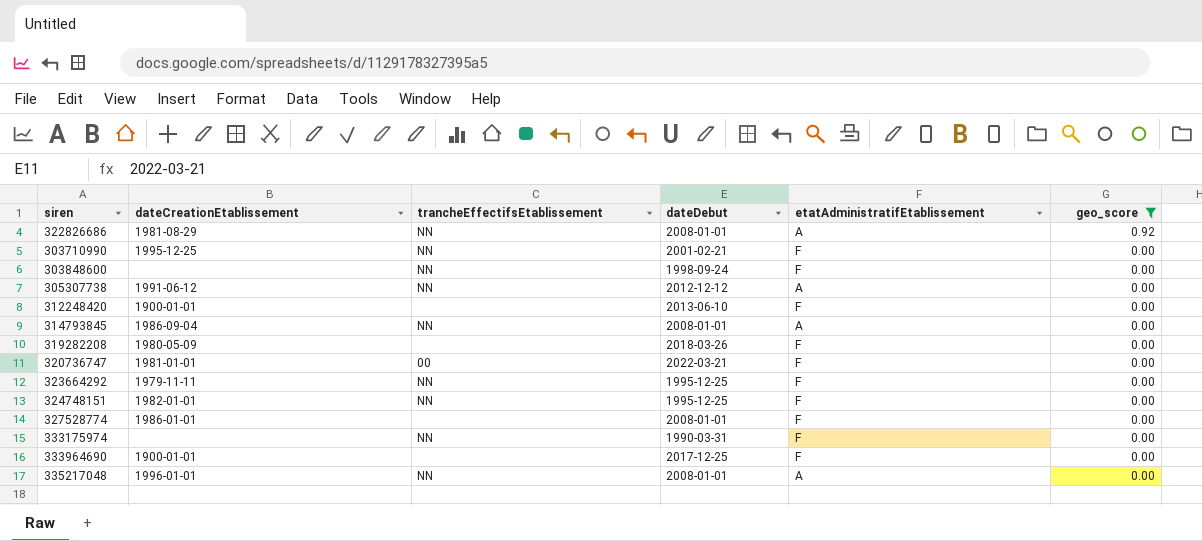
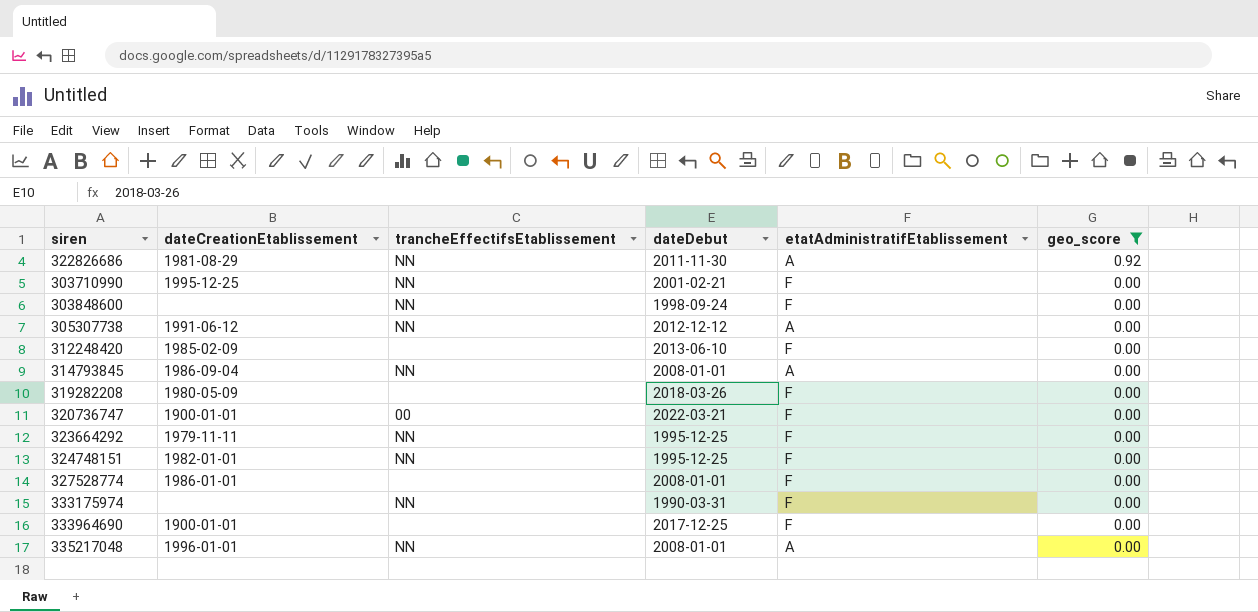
322826686 | dateDebut: 2008-01-01 -> 2011-11-30
312248420 | dateCreationEtablissement: 1900-01-01 -> 1985-02-09
320736747 | dateCreationEtablissement: 1981-01-01 -> 1900-01-01

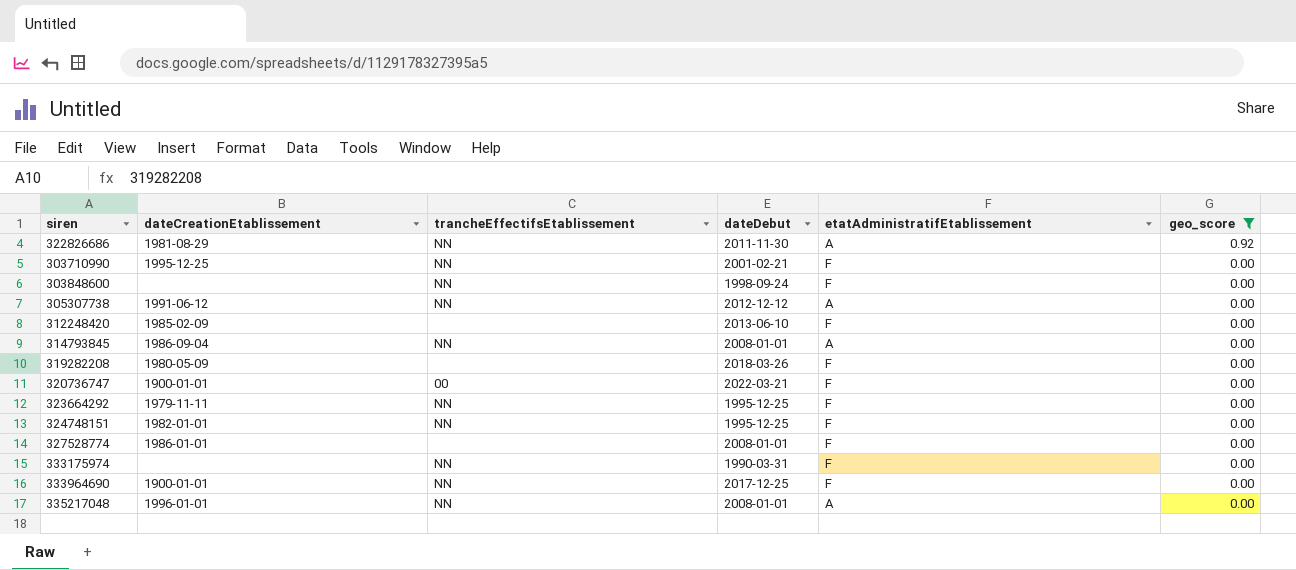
333964690 | trancheEffectifsEtablissement: none -> NN

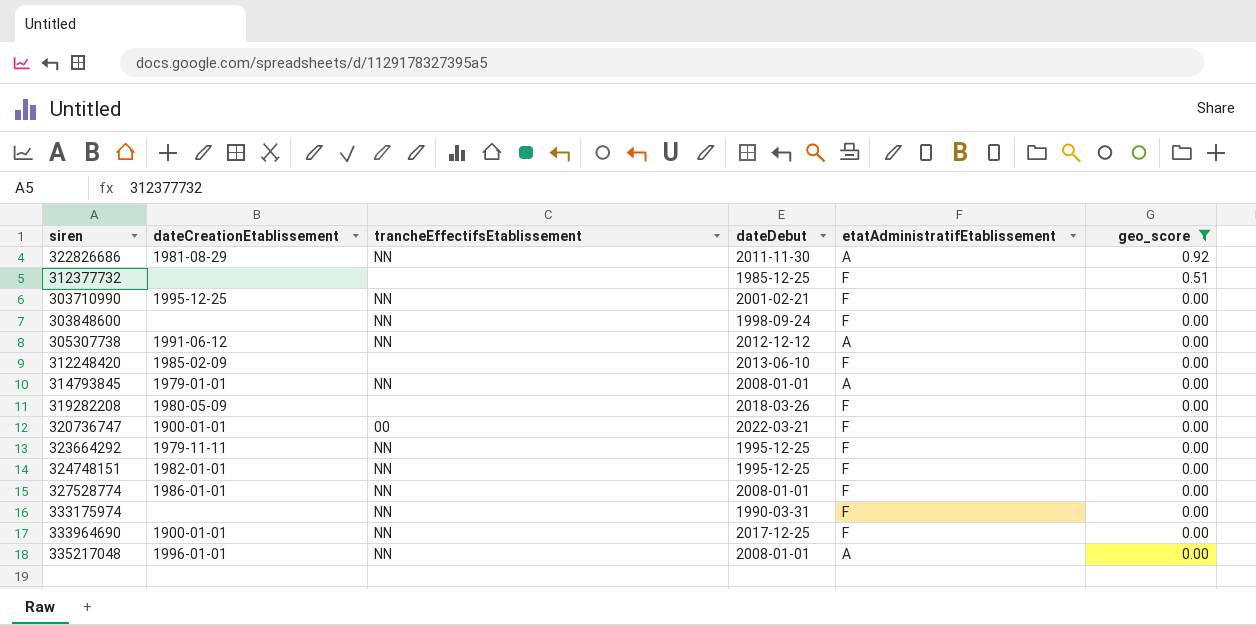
row 312377732: none -> none | none | 1985-12-25 | F | 0.51
314793845 | dateCreationEtablissement: 1986-09-04 -> 1979-01-01
327528774 | trancheEffectifsEtablissement: none -> NN

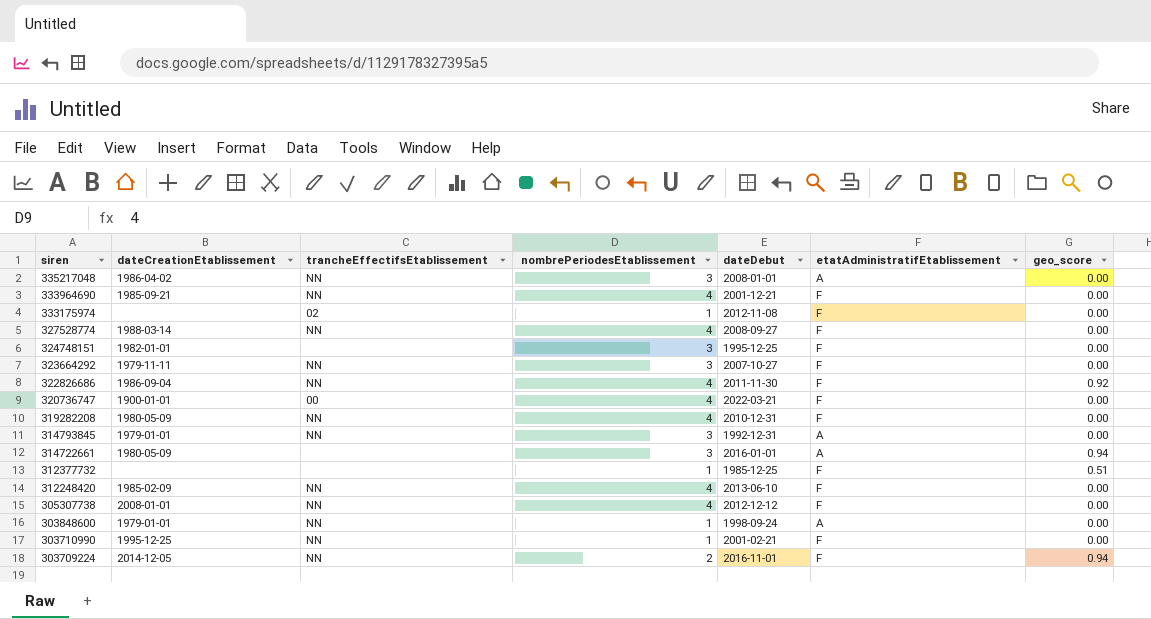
filter: geo_score != 0.94 -> none
row order: geo_score descending -> siren descending
column nombrePeriodesEtablissement | position: none -> 4
335217048 | dateCreationEtablissement: 1996-01-01 -> 1986-04-02
333964690 | dateCreationEtablissement: 1900-01-01 -> 1985-09-21
333964690 | dateDebut: 2017-12-25 -> 2001-12-21
333175974 | trancheEffectifsEtablissement: NN -> 02
333175974 | dateDebut: 1990-03-31 -> 2012-11-08
327528774 | dateCreationEtablissement: 1986-01-01 -> 1988-03-14
327528774 | dateDebut: 2008-01-01 -> 2008-09-27
324748151 | trancheEffectifsEtablissement: NN -> none
323664292 | dateDebut: 1995-12-25 -> 2007-10-27
322826686 | dateCreationEtablissement: 1981-08-29 -> 1986-09-04
322826686 | etatAdministratifEtablissement: A -> F
319282208 | trancheEffectifsEtablissement: none -> NN
319282208 | dateDebut: 2018-03-26 -> 2010-12-31
314793845 | dateDebut: 2008-01-01 -> 1992-12-31
312248420 | trancheEffectifsEtablissement: none -> NN
305307738 | dateCreationEtablissement: 1991-06-12 -> 2008-01-01
305307738 | etatAdministratifEtablissement: A -> F
303848600 | dateCreationEtablissement: none -> 1979-01-01
303848600 | etatAdministratifEtablissement: F -> A

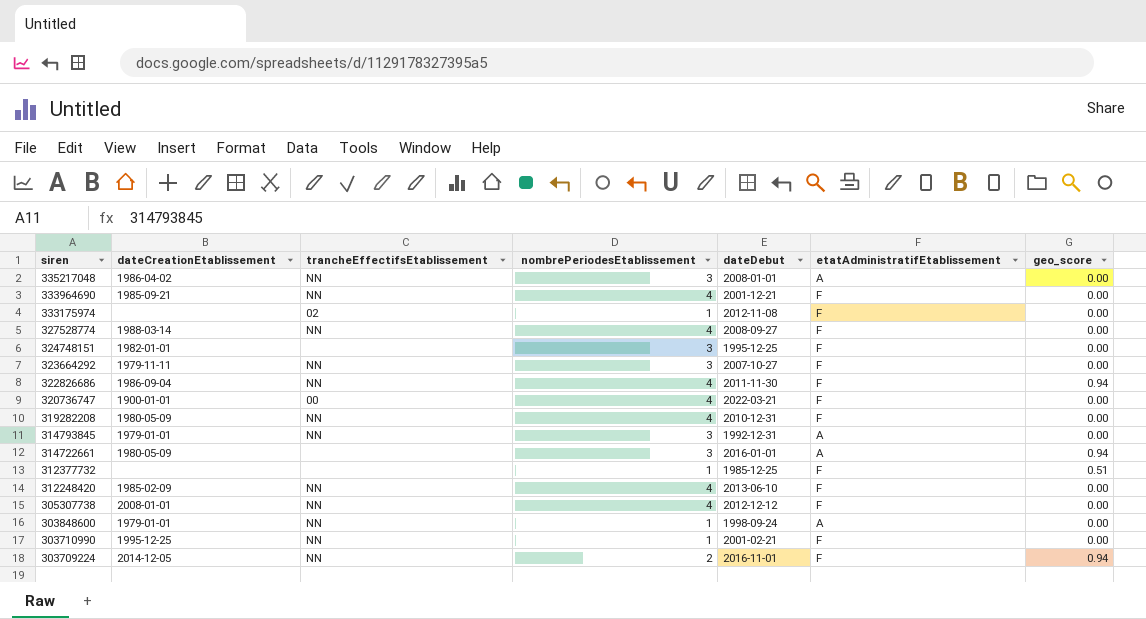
322826686 | geo_score: 0.92 -> 0.94

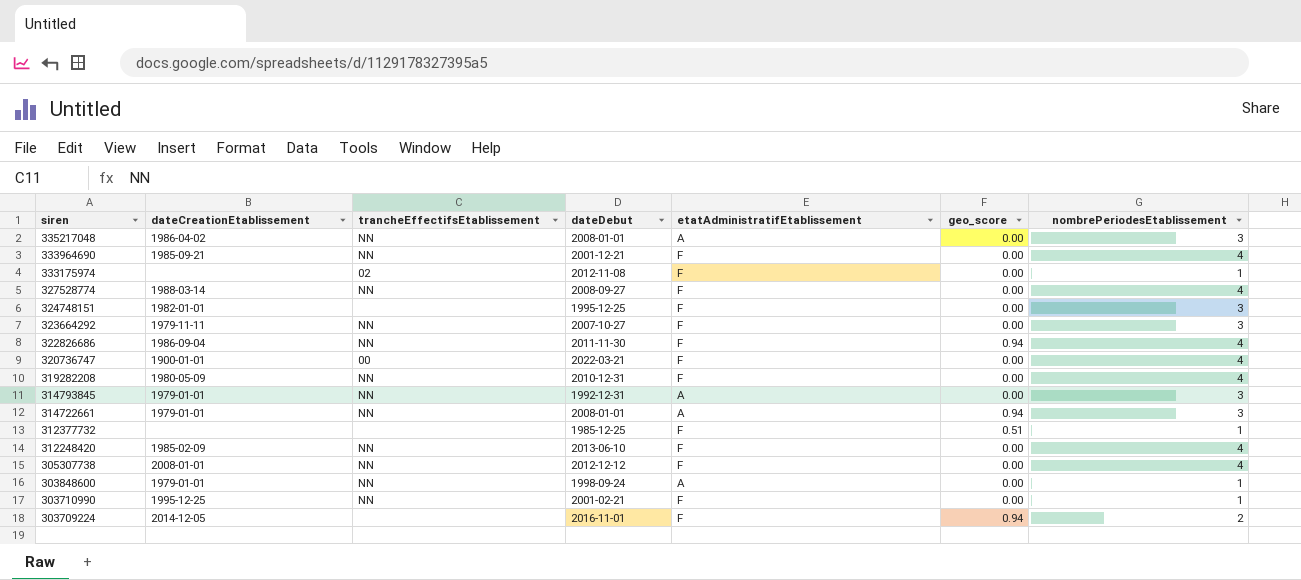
column nombrePeriodesEtablissement | position: 4 -> 7
314722661 | dateCreationEtablissement: 1980-05-09 -> 1979-01-01
314722661 | trancheEffectifsEtablissement: none -> NN
314722661 | dateDebut: 2016-01-01 -> 2008-01-01
303709224 | trancheEffectifsEtablissement: NN -> none

